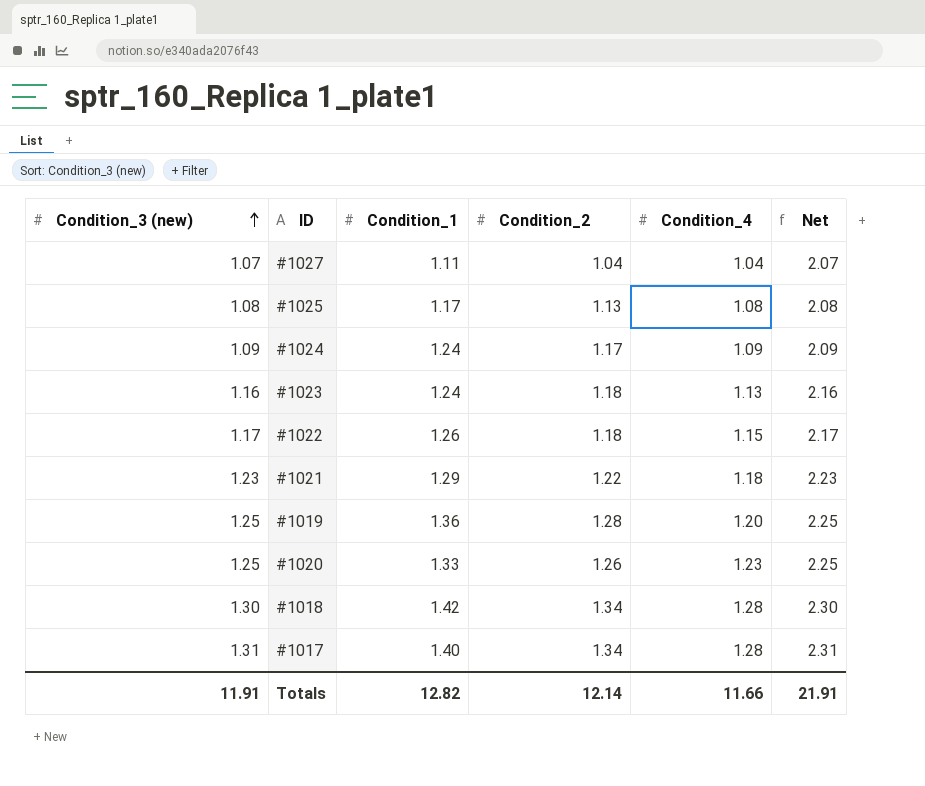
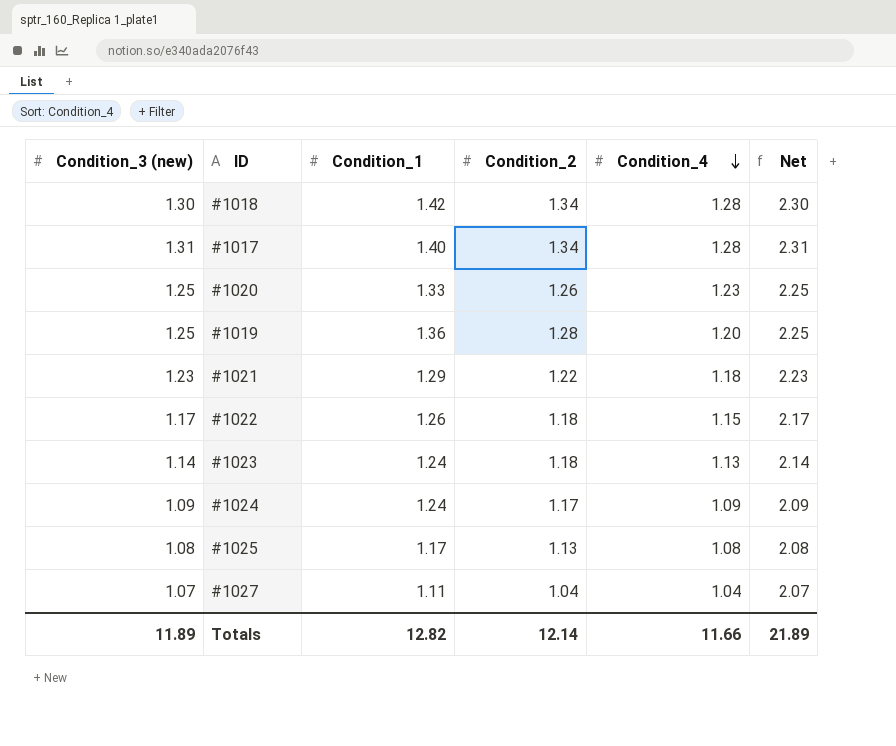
row order: Condition_3 (new) ascending -> Condition_4 descending
#1023 | Condition_3 (new): 1.16 -> 1.14
#1023 | Net: 2.16 -> 2.14
Totals | Condition_3 (new): 11.91 -> 11.89
Totals | Net: 21.91 -> 21.89

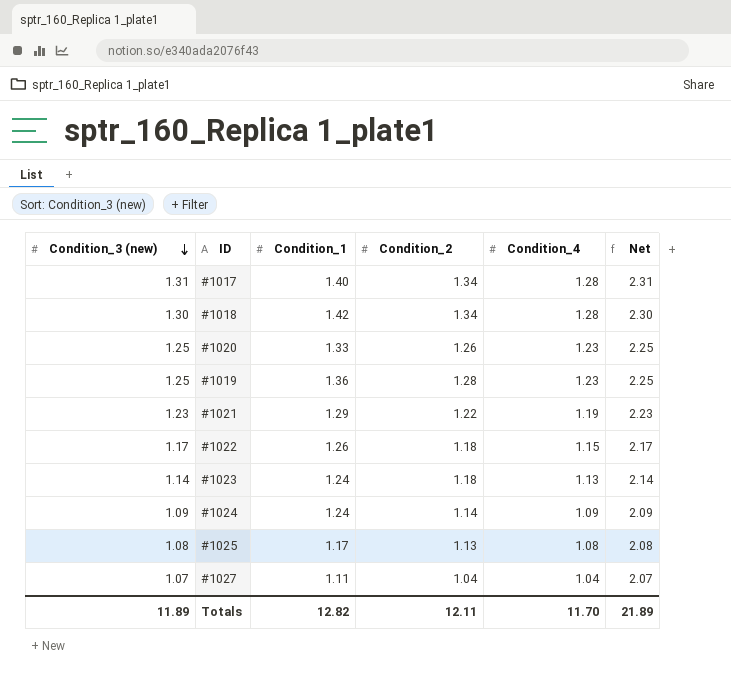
row order: Condition_4 descending -> Condition_3 (new) descending
#1019 | Condition_4: 1.20 -> 1.23
#1021 | Condition_4: 1.18 -> 1.19
#1024 | Condition_2: 1.17 -> 1.14
Totals | Condition_2: 12.14 -> 12.11
Totals | Condition_4: 11.66 -> 11.70

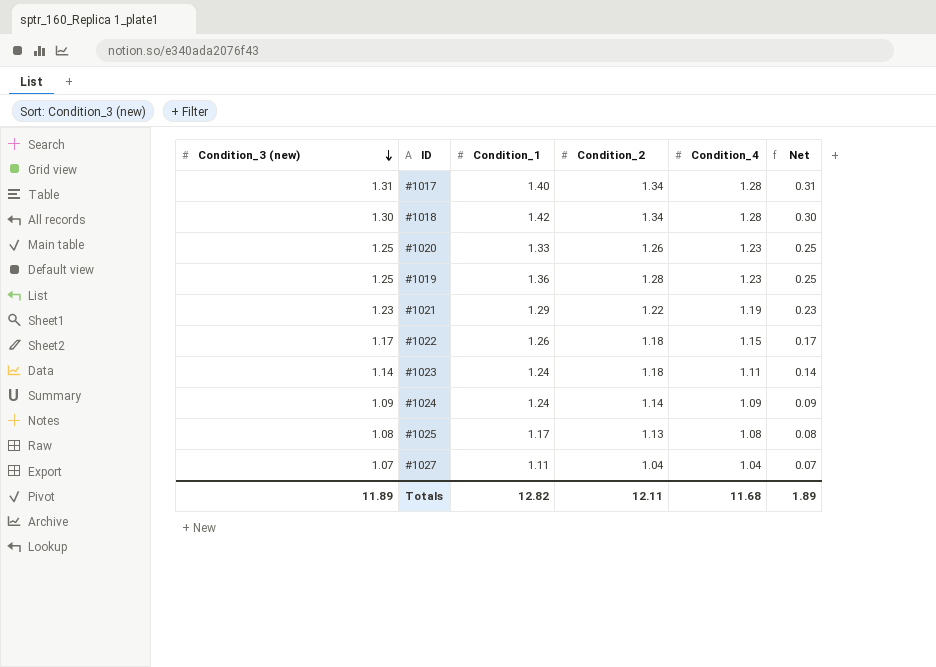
column Net | formula: [Condition_3 (new)] + 1 -> [Condition_3 (new)] - 1
#1023 | Condition_4: 1.13 -> 1.11
Totals | Condition_4: 11.70 -> 11.68
Totals | Net: 21.89 -> 1.89

